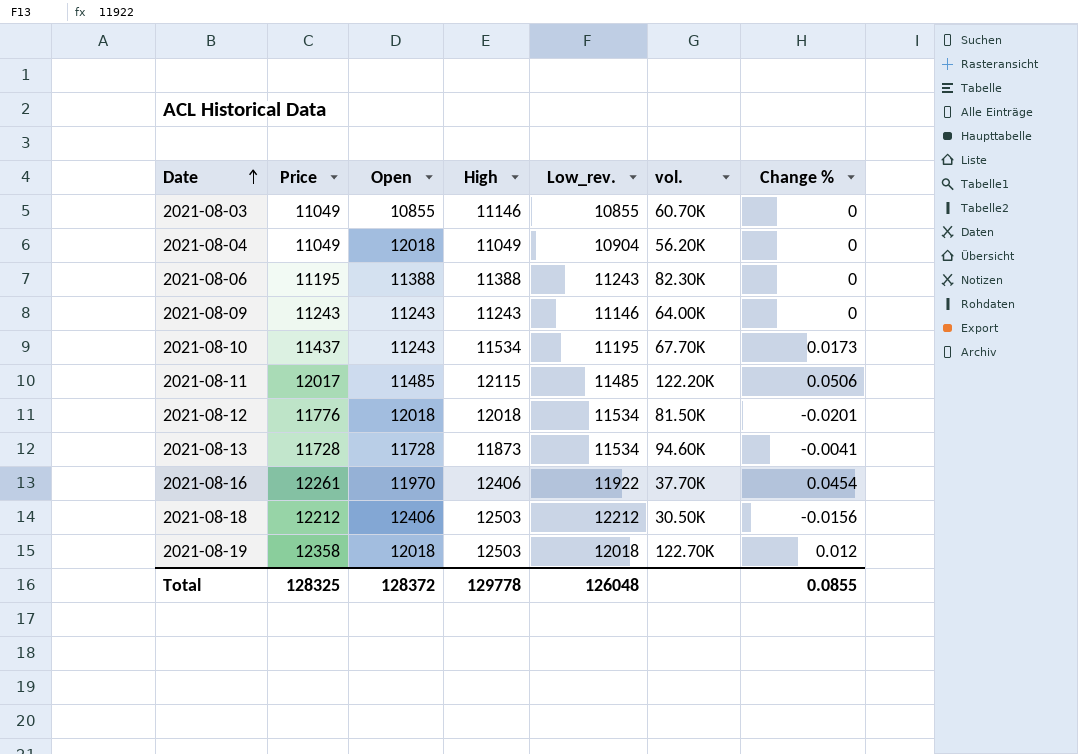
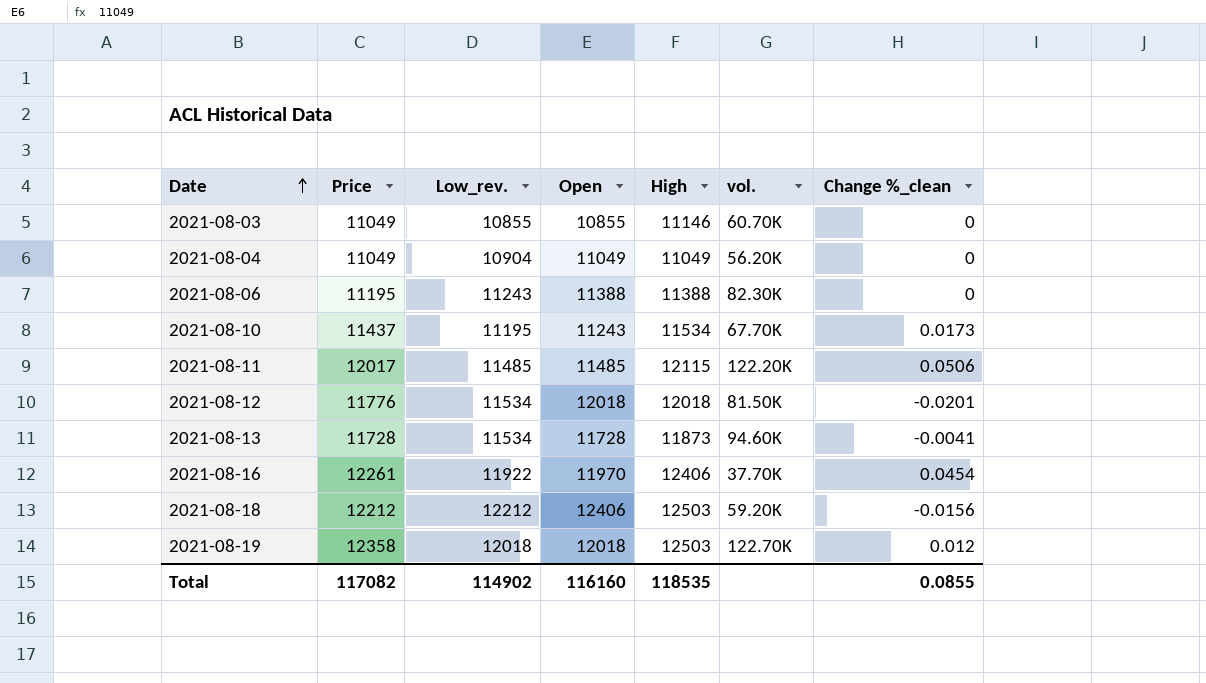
column Low_rev. | position: 5 -> 3
column name: Change % -> Change %_clean
row 2021-08-09: 11243 | 11243 | 11243 | 11146 | 64.00K | 0 -> none
2021-08-04 | Open: 12018 -> 11049
2021-08-18 | vol.: 30.50K -> 59.20K
Total | Price: 128325 -> 117082
Total | Low_rev.: 126048 -> 114902
Total | Open: 128372 -> 116160
Total | High: 129778 -> 118535

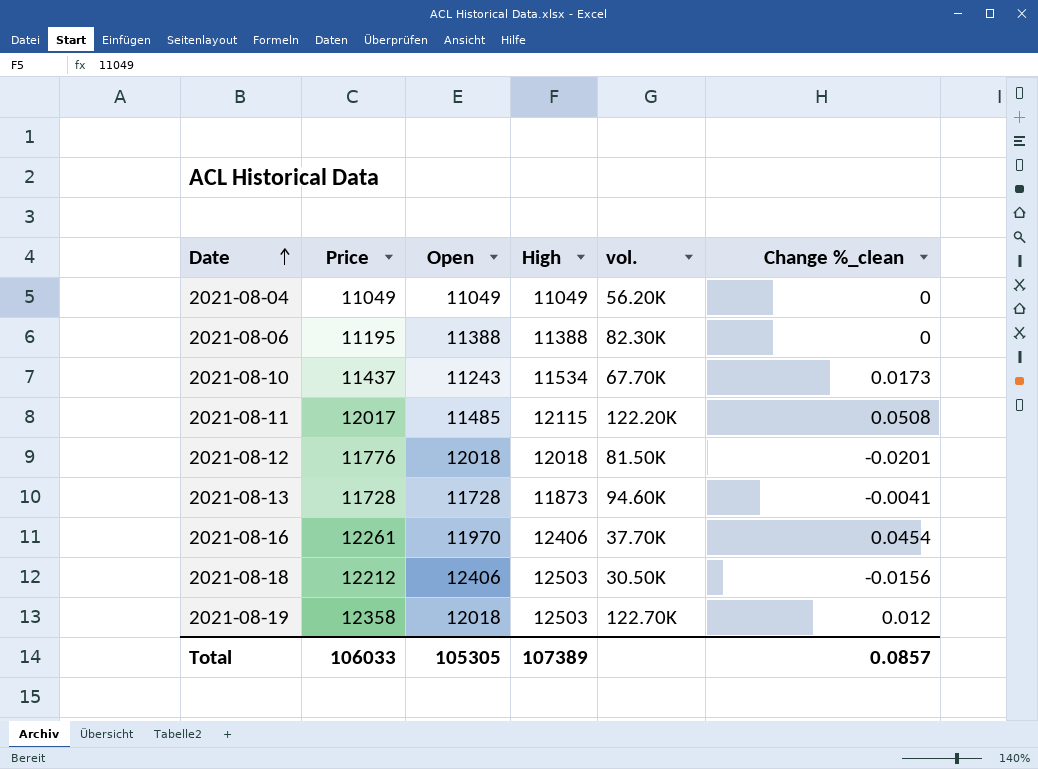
column Low_rev. | position: 3 -> none
row 2021-08-03: 11049 | 10855 | 10855 | 11146 | 60.70K | 0 -> none
2021-08-11 | Change %_clean: 0.0506 -> 0.0508
2021-08-18 | vol.: 59.20K -> 30.50K
Total | Price: 117082 -> 106033
Total | Open: 116160 -> 105305
Total | High: 118535 -> 107389
Total | Change %_clean: 0.0855 -> 0.0857

